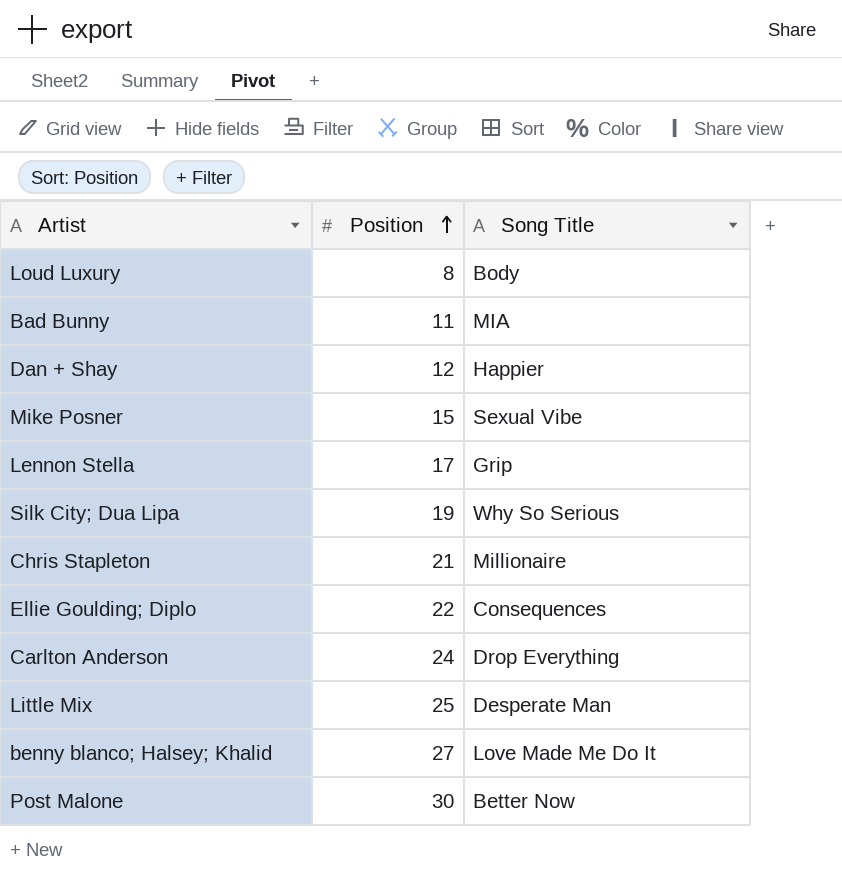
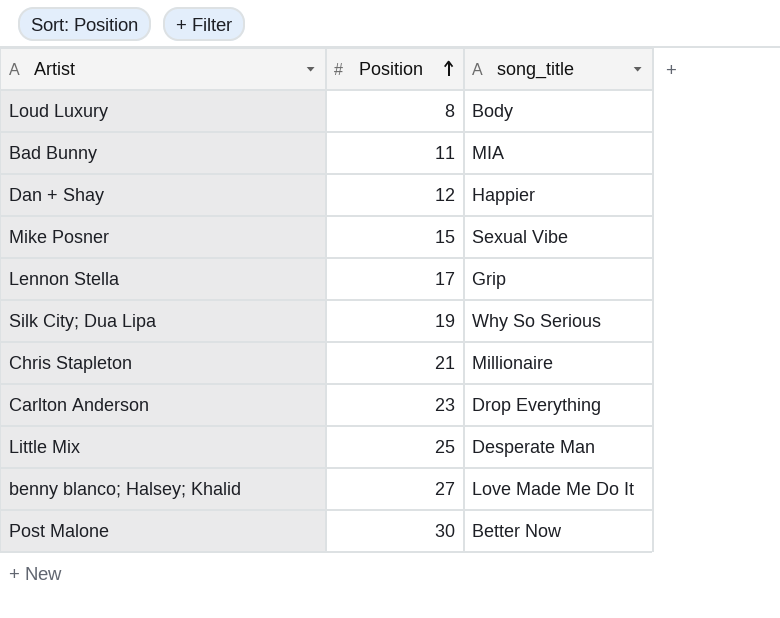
column name: Song Title -> song_title
row Ellie Goulding; Diplo: 22 | Consequences -> none
Carlton Anderson | Position: 24 -> 23

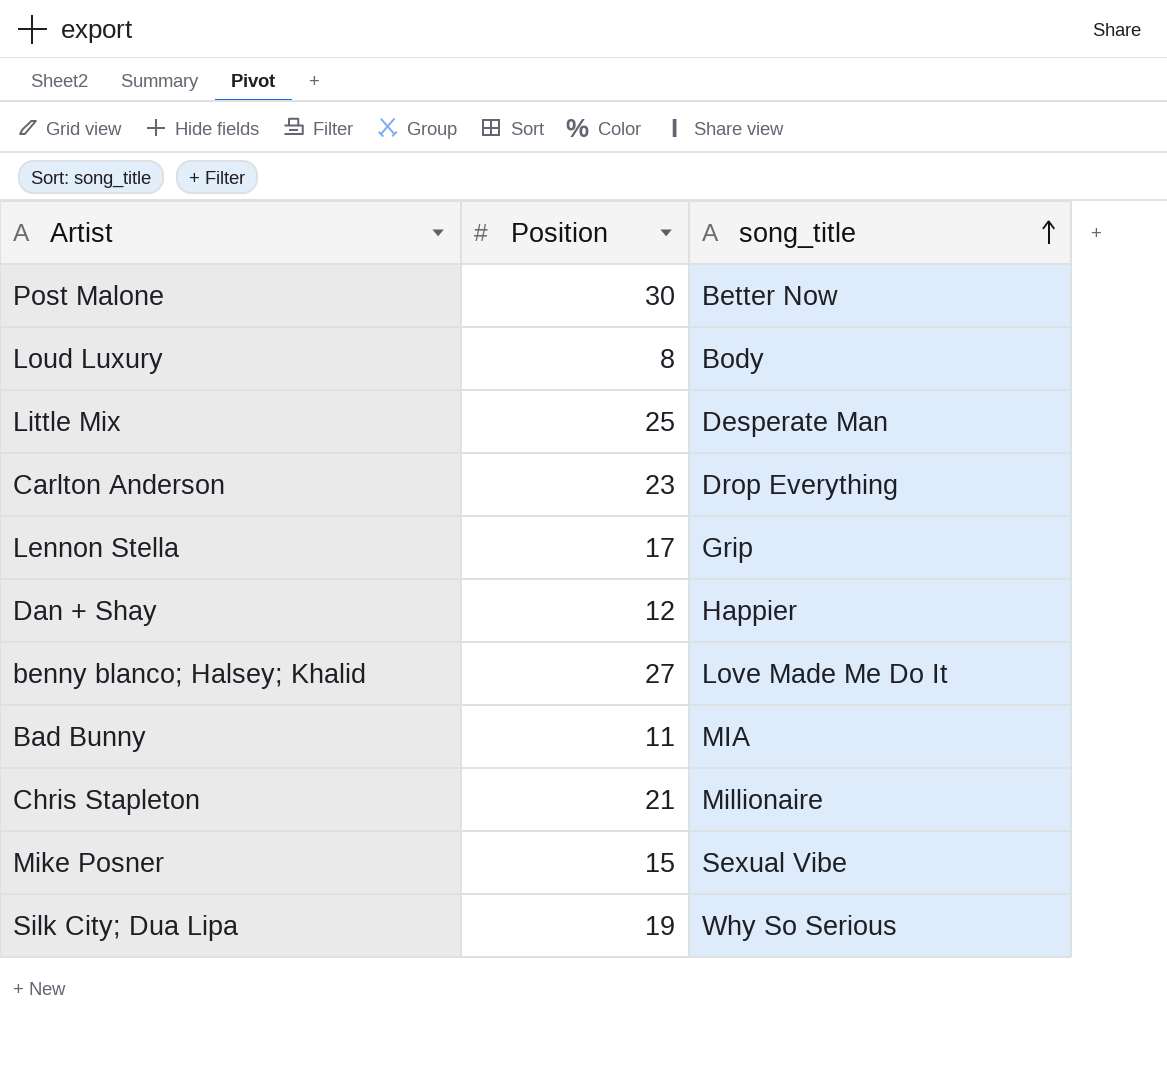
row order: Position ascending -> song_title ascending

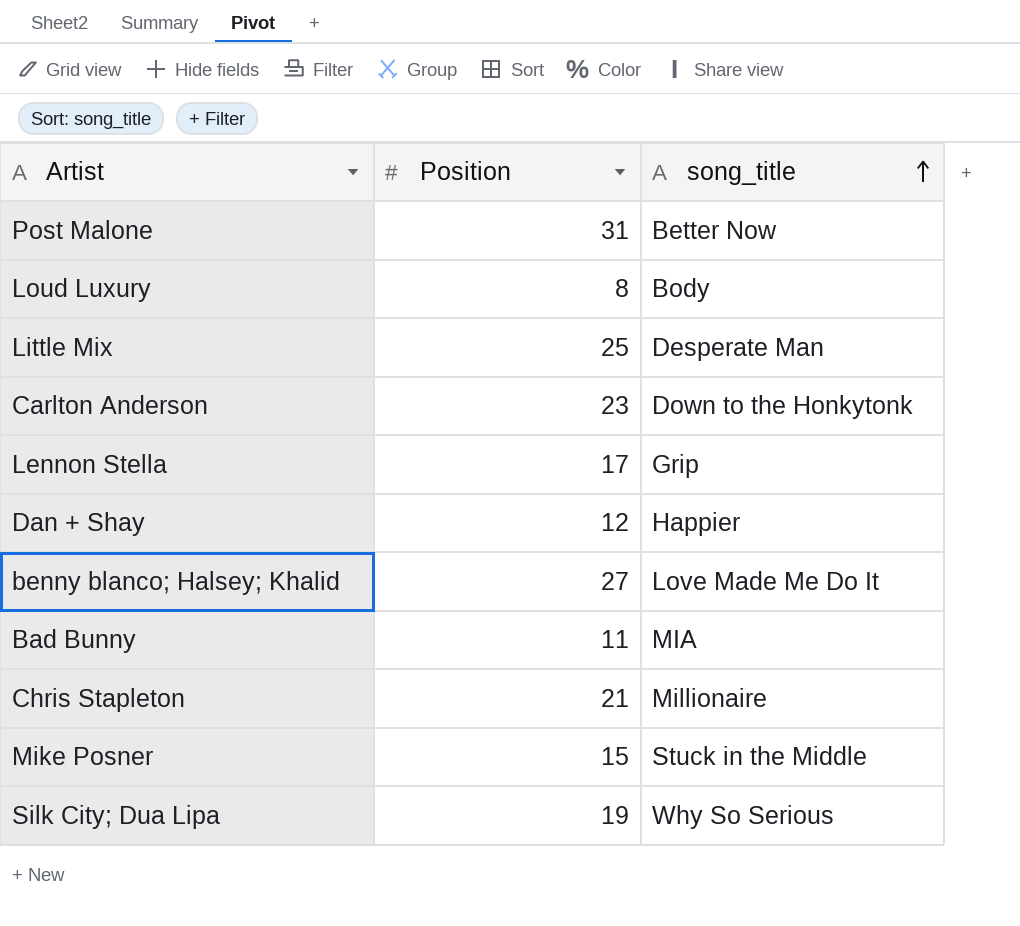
Post Malone | Position: 30 -> 31
Carlton Anderson | song_title: Drop Everything -> Down to the Honkytonk
Mike Posner | song_title: Sexual Vibe -> Stuck in the Middle

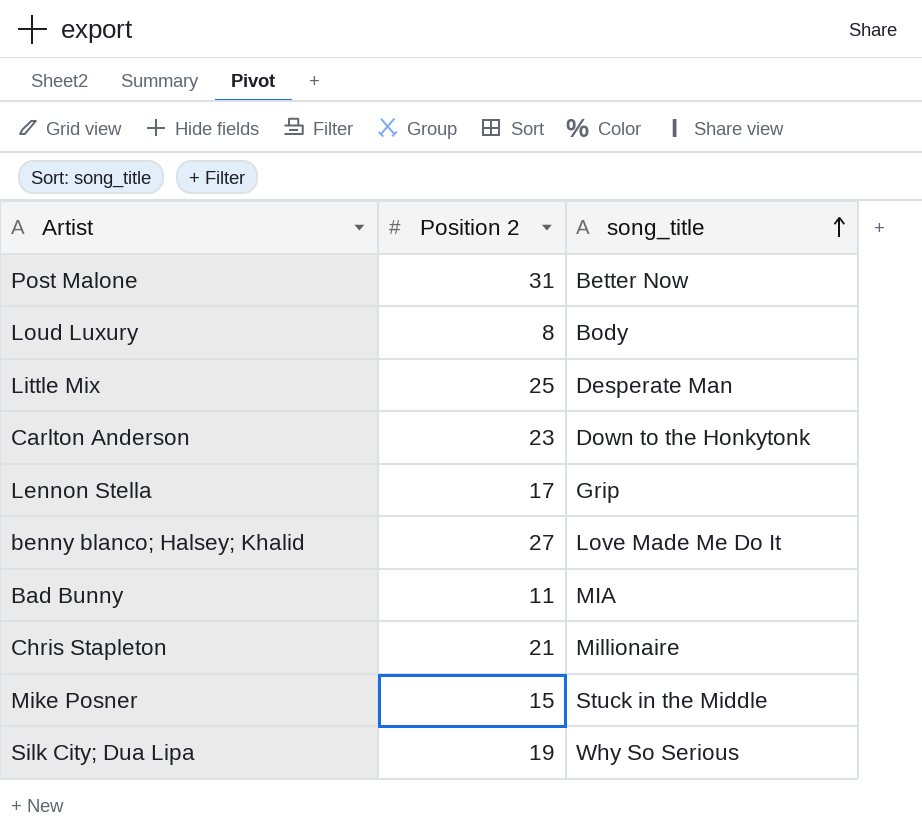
column name: Position -> Position 2
row Dan + Shay: 12 | Happier -> none

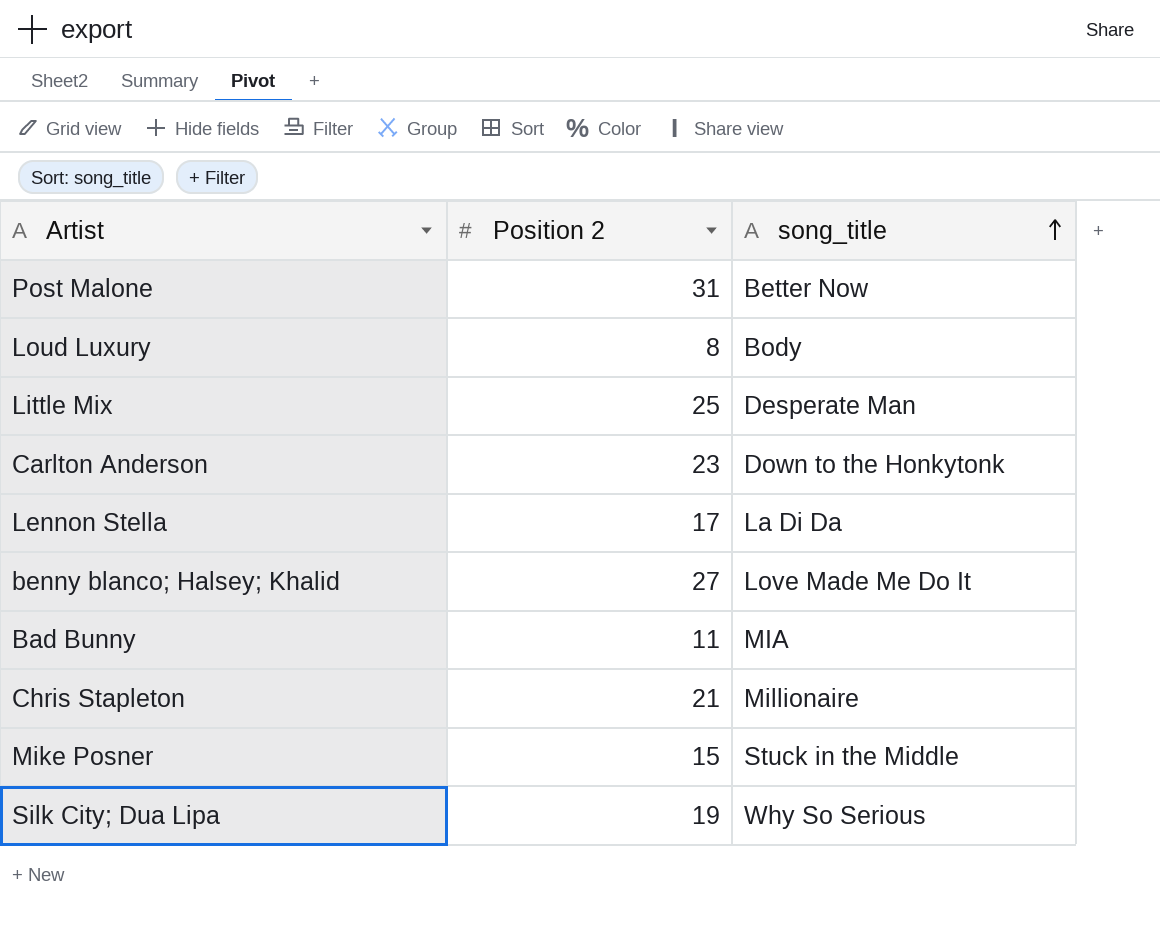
Lennon Stella | song_title: Grip -> La Di Da

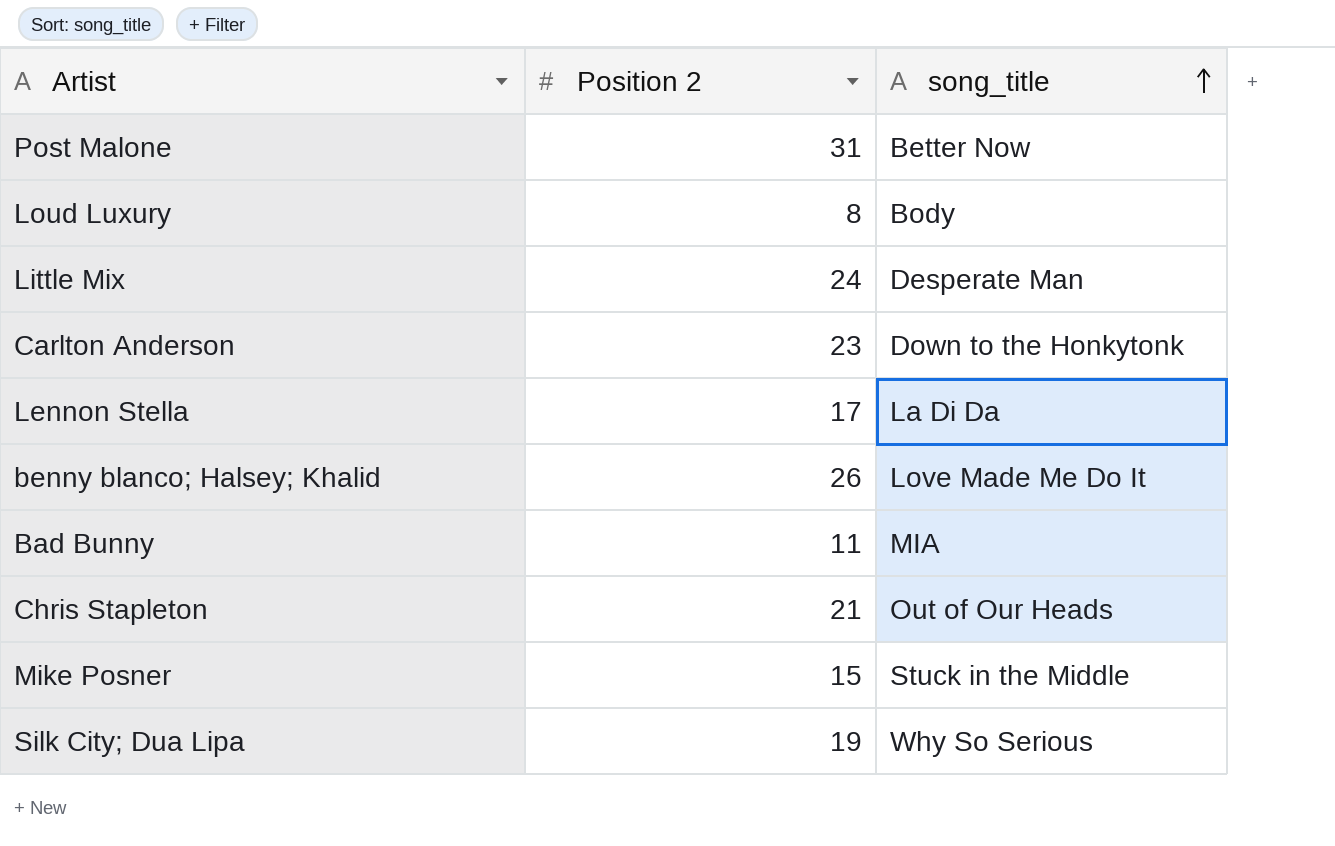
Little Mix | Position 2: 25 -> 24
benny blanco; Halsey; Khalid | Position 2: 27 -> 26
Chris Stapleton | song_title: Millionaire -> Out of Our Heads

